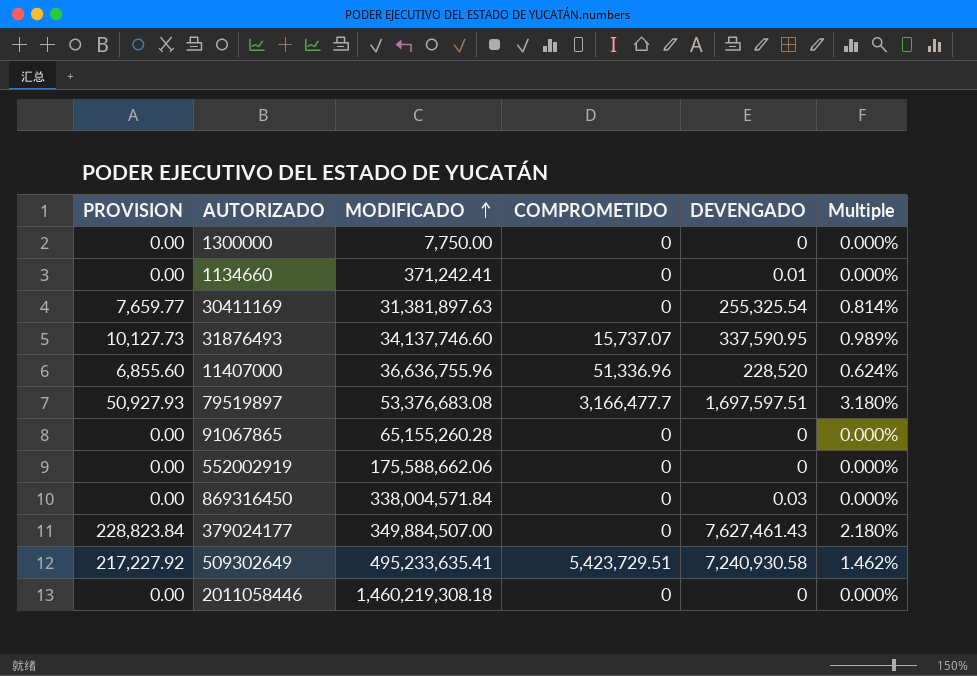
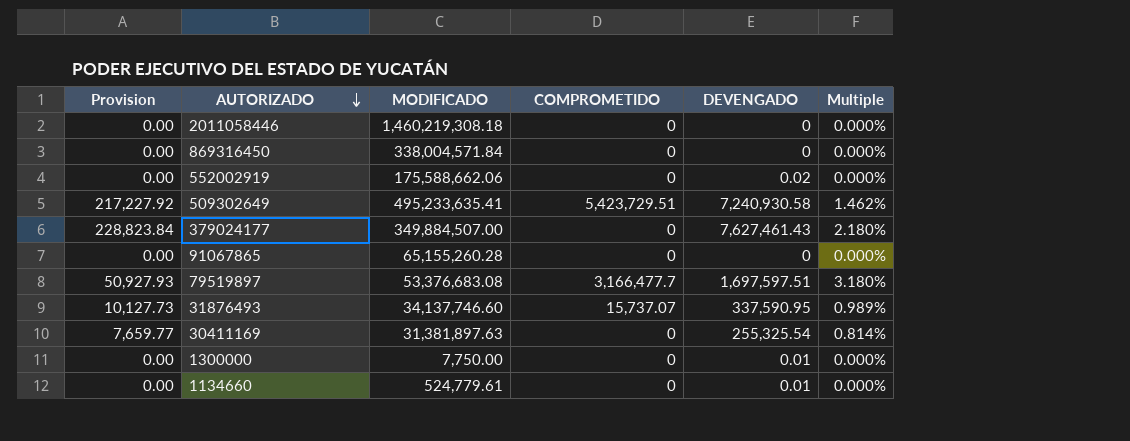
row order: MODIFICADO ascending -> AUTORIZADO descending
column name: PROVISION -> Provision
row 11407000: 6,855.60 | 36,636,755.96 | 51,336.96 | 228,520 | 0.624% -> none
869316450 | DEVENGADO: 0.03 -> 0
552002919 | DEVENGADO: 0 -> 0.02
1300000 | DEVENGADO: 0 -> 0.01
1134660 | MODIFICADO: 371,242.41 -> 524,779.61

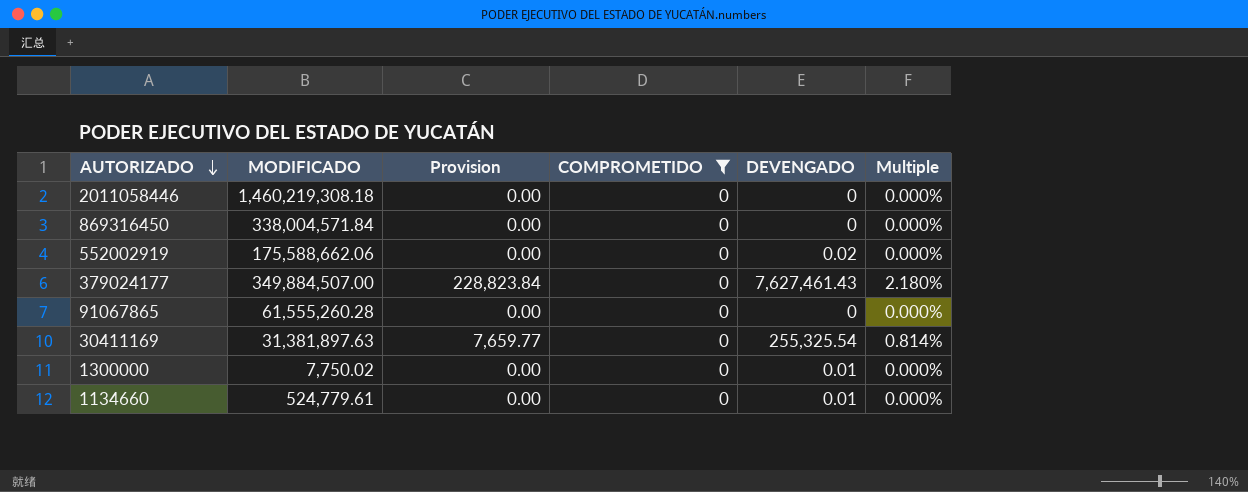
filter: none -> COMPROMETIDO = 0
column Provision | position: 1 -> 3
91067865 | MODIFICADO: 65,155,260.28 -> 61,555,260.28
1300000 | MODIFICADO: 7,750.00 -> 7,750.02

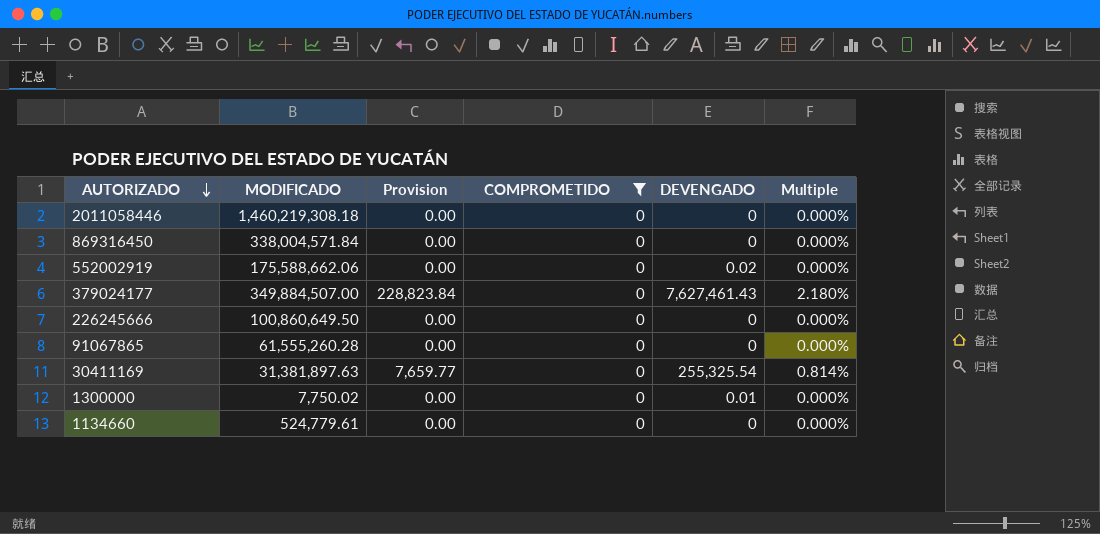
row 226245666: none -> 100,860,649.50 | 0.00 | 0 | 0 | 0.000%
1134660 | DEVENGADO: 0.01 -> 0

